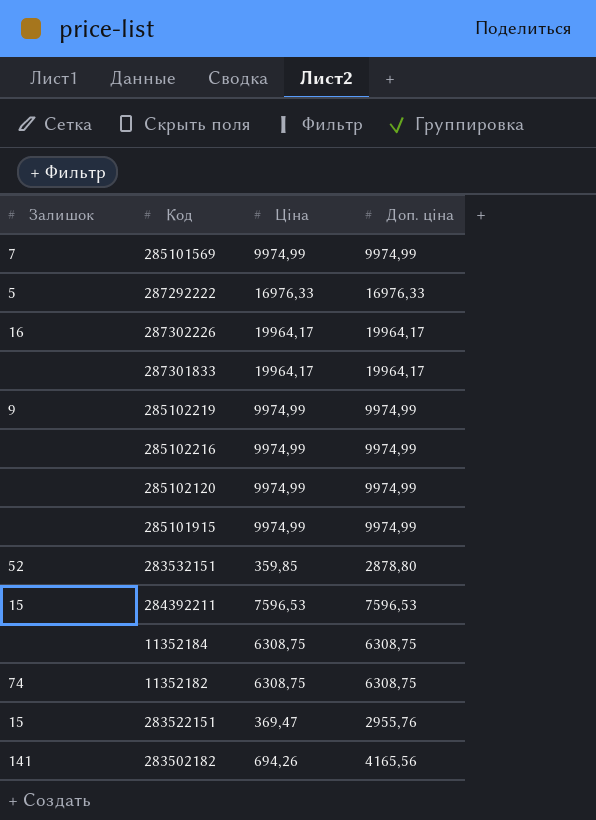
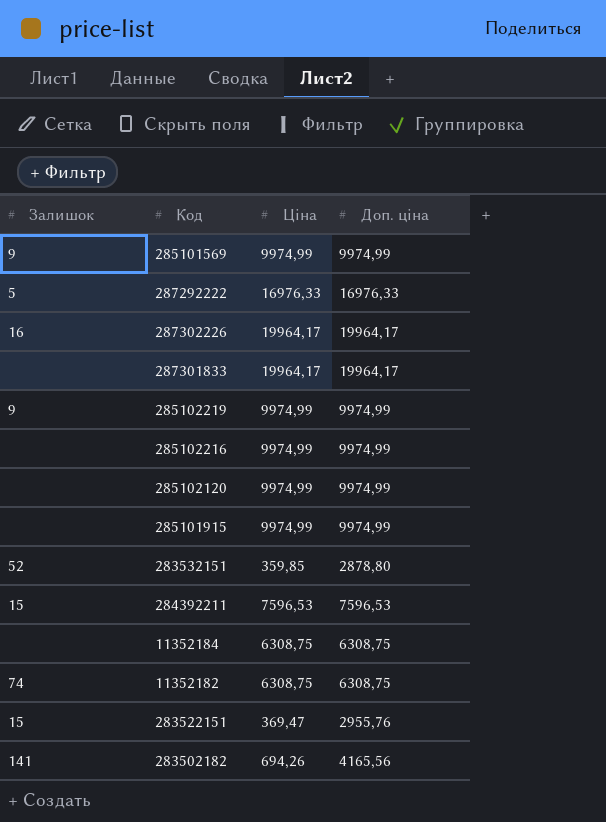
285101569 | Залишок: 7 -> 9

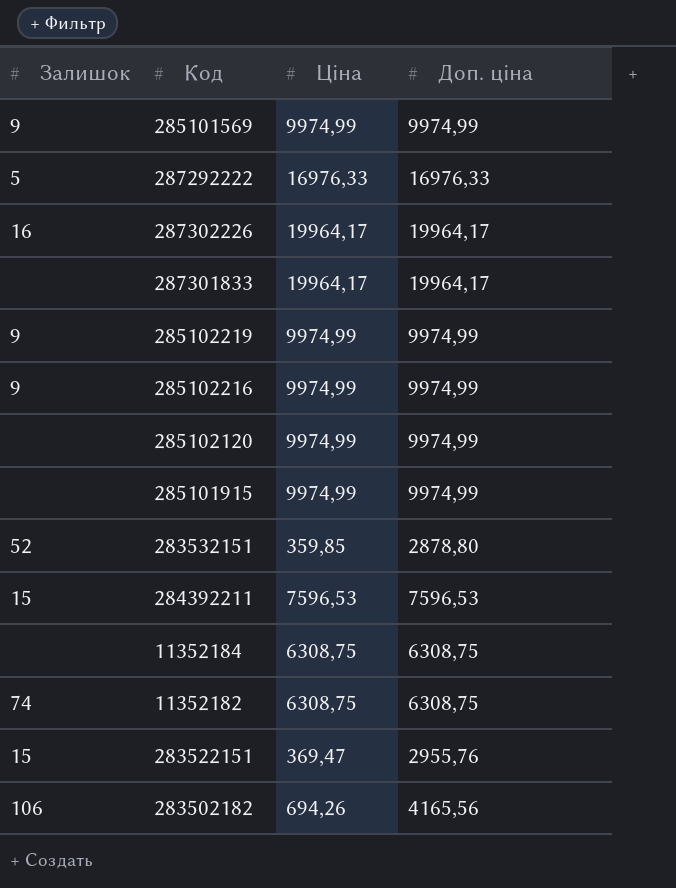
285102216 | Залишок: none -> 9
283502182 | Залишок: 141 -> 106

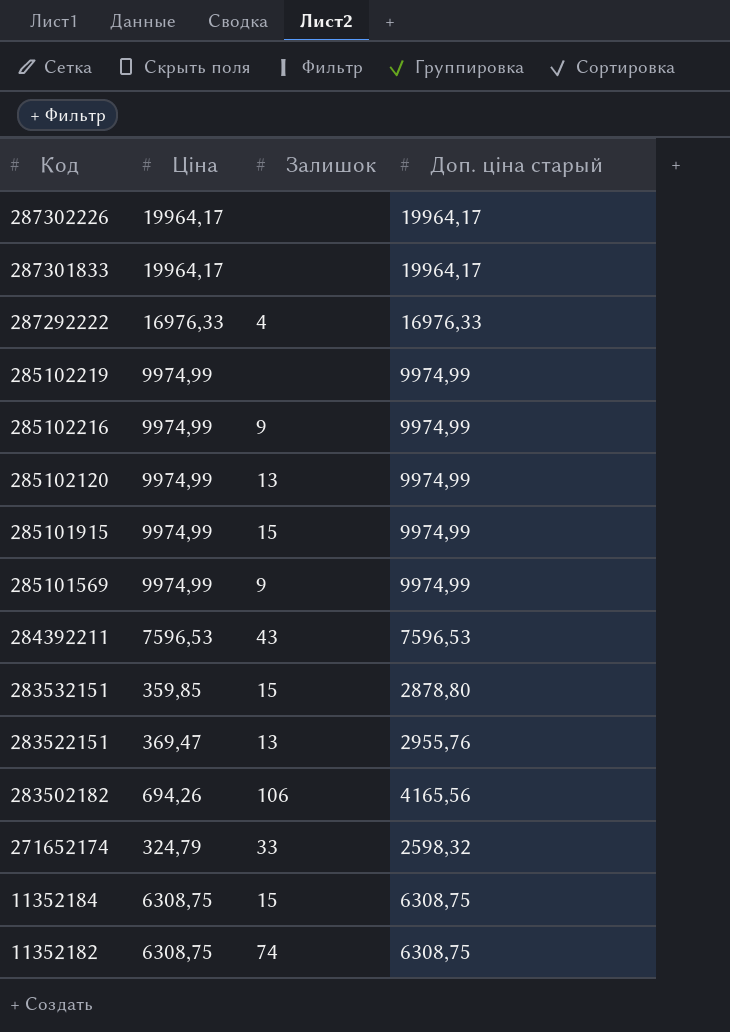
row order: none -> Код descending
column Залишок | position: 1 -> 3
column name: Доп. ціна -> Доп. ціна старый
287302226 | Залишок: 16 -> none
287292222 | Залишок: 5 -> 4
285102219 | Залишок: 9 -> none
285102120 | Залишок: none -> 13
285101915 | Залишок: none -> 15
284392211 | Залишок: 15 -> 43
283532151 | Залишок: 52 -> 15
283522151 | Залишок: 15 -> 13
row 271652174: none -> 324,79 | 33 | 2598,32
11352184 | Залишок: none -> 15

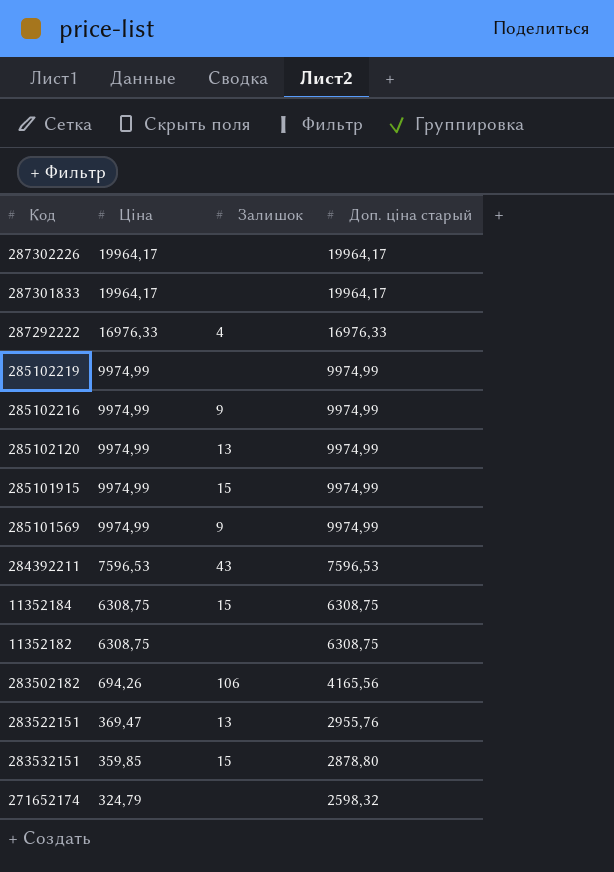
row order: Код descending -> Ціна descending
11352182 | Залишок: 74 -> none
271652174 | Залишок: 33 -> none

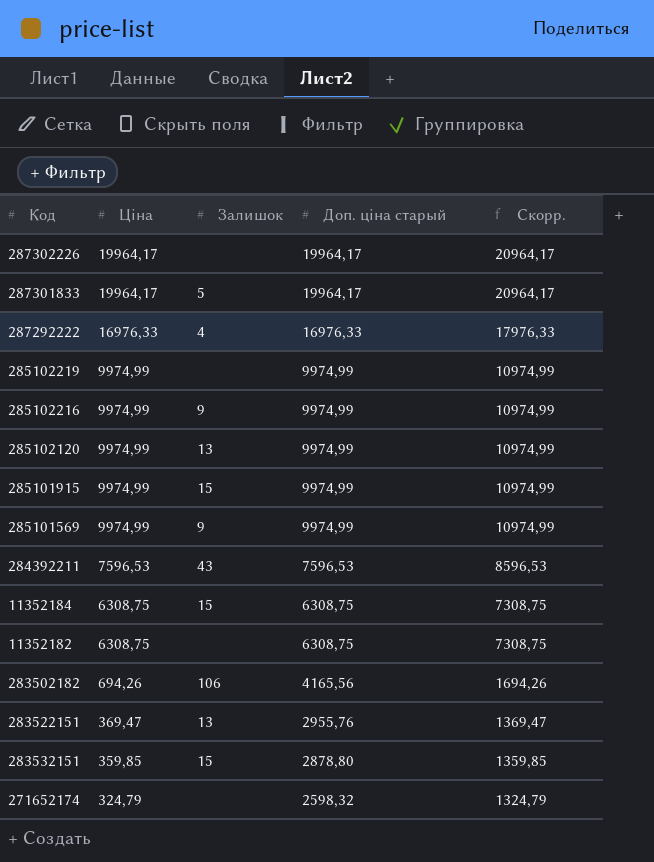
column Скорр. | formula: none -> [Ціна] + 1000
287301833 | Залишок: none -> 5

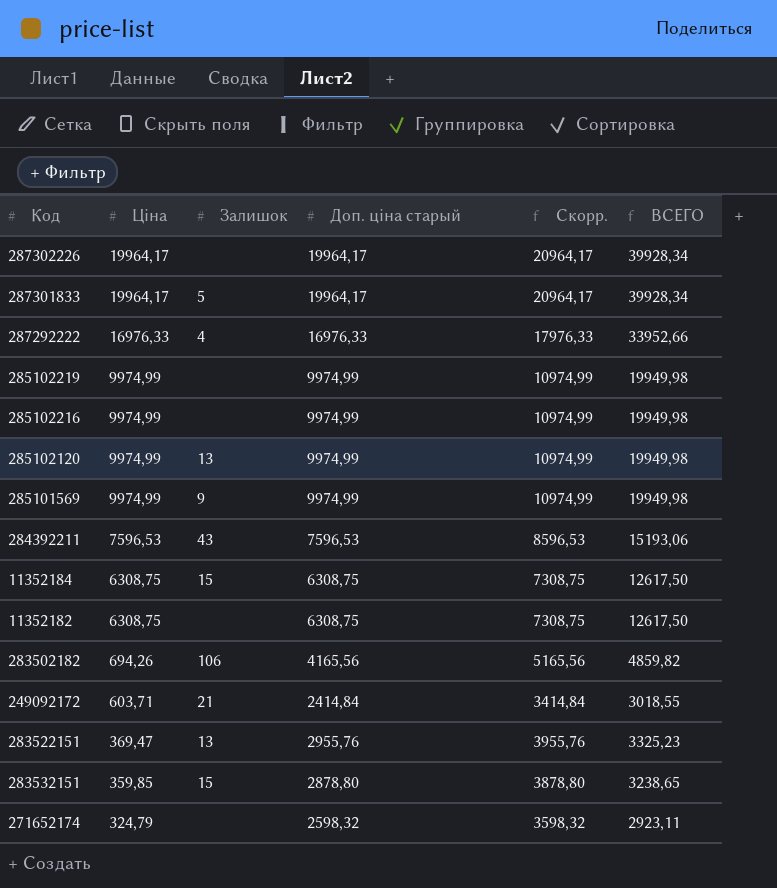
column Скорр. | formula: [Ціна] + 1000 -> [Доп. ціна старый] + 1000
column ВСЕГО | formula: none -> [Ціна] + [Доп. ціна старый]
row 285101915: 9974,99 | 15 | 9974,99 | 10974,99 -> none
285102216 | Залишок: 9 -> none
row 249092172: none -> 603,71 | 21 | 2414,84 | 3414,84 | 3018,55

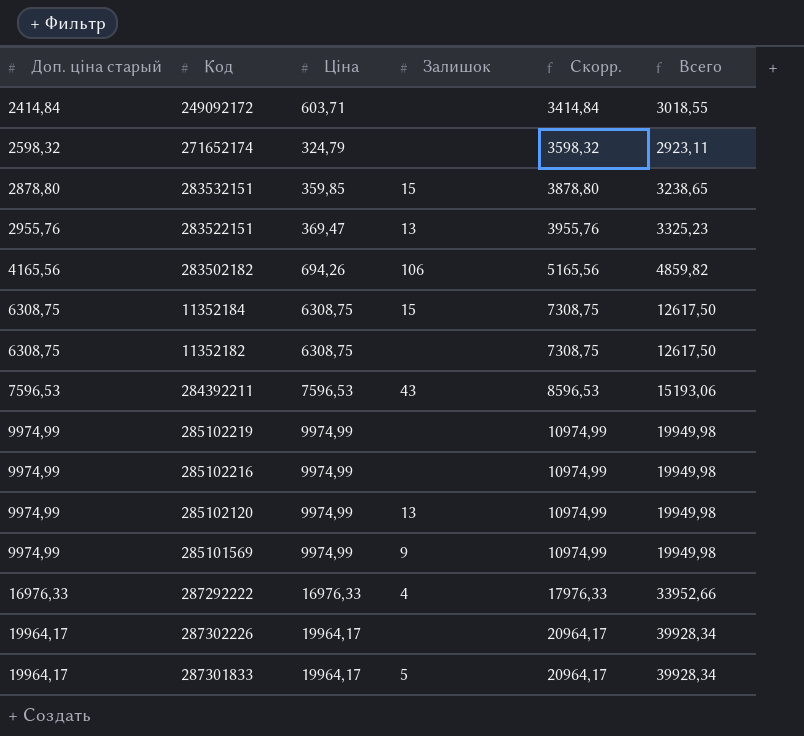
row order: Ціна descending -> Доп. ціна старый ascending
column Доп. ціна старый | position: 4 -> 1
column name: ВСЕГО -> Всего
249092172 | Залишок: 21 -> none

